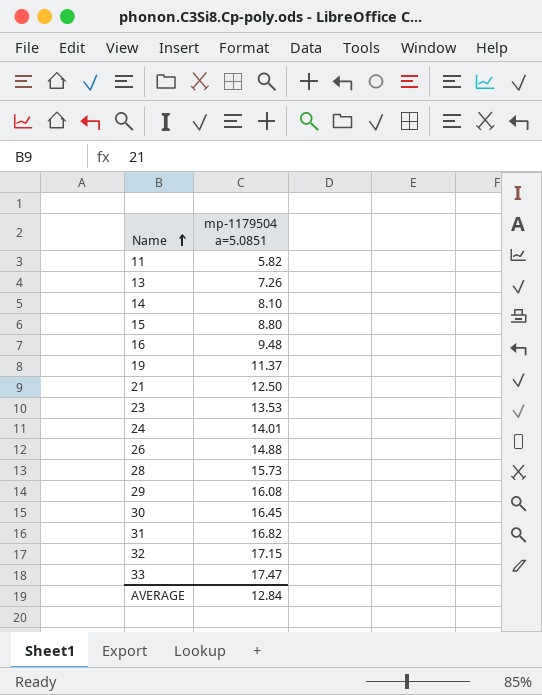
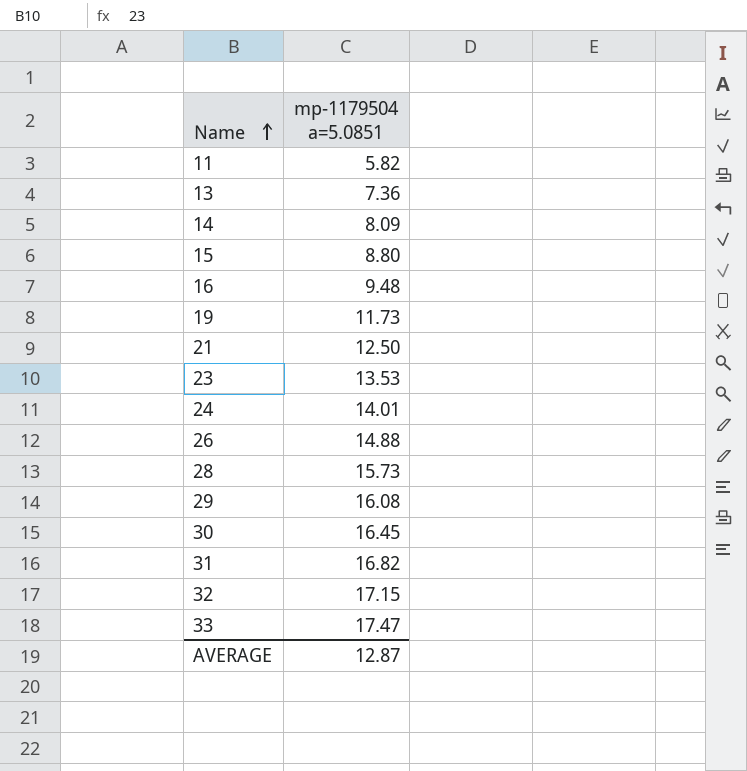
13 | mp-1179504 a=5.0851: 7.26 -> 7.36
14 | mp-1179504 a=5.0851: 8.10 -> 8.09
19 | mp-1179504 a=5.0851: 11.37 -> 11.73
AVERAGE | mp-1179504 a=5.0851: 12.84 -> 12.87

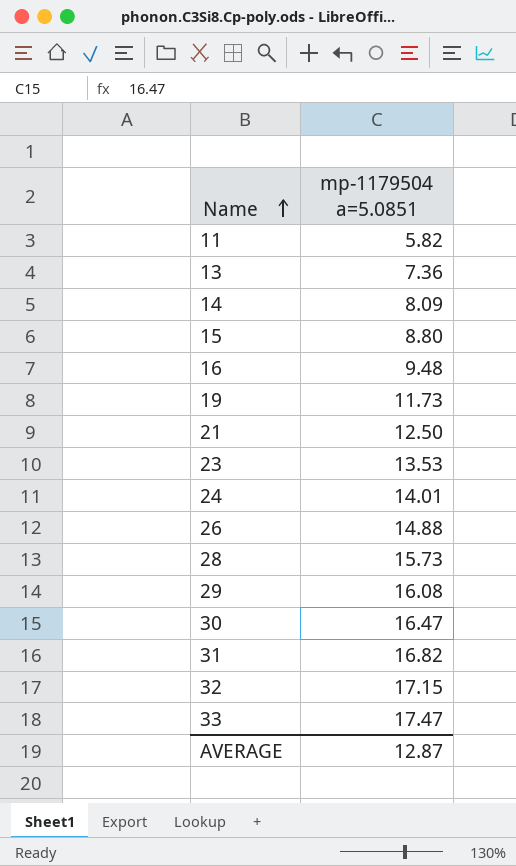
30 | mp-1179504 a=5.0851: 16.45 -> 16.47

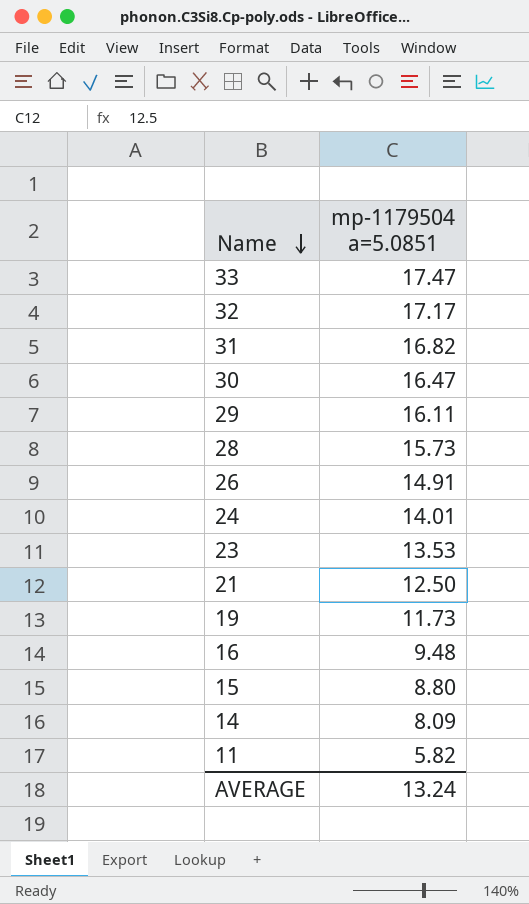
row order: Name ascending -> Name descending
row 13: 7.36 -> none
32 | mp-1179504 a=5.0851: 17.15 -> 17.17
29 | mp-1179504 a=5.0851: 16.08 -> 16.11
26 | mp-1179504 a=5.0851: 14.88 -> 14.91
AVERAGE | mp-1179504 a=5.0851: 12.87 -> 13.24

